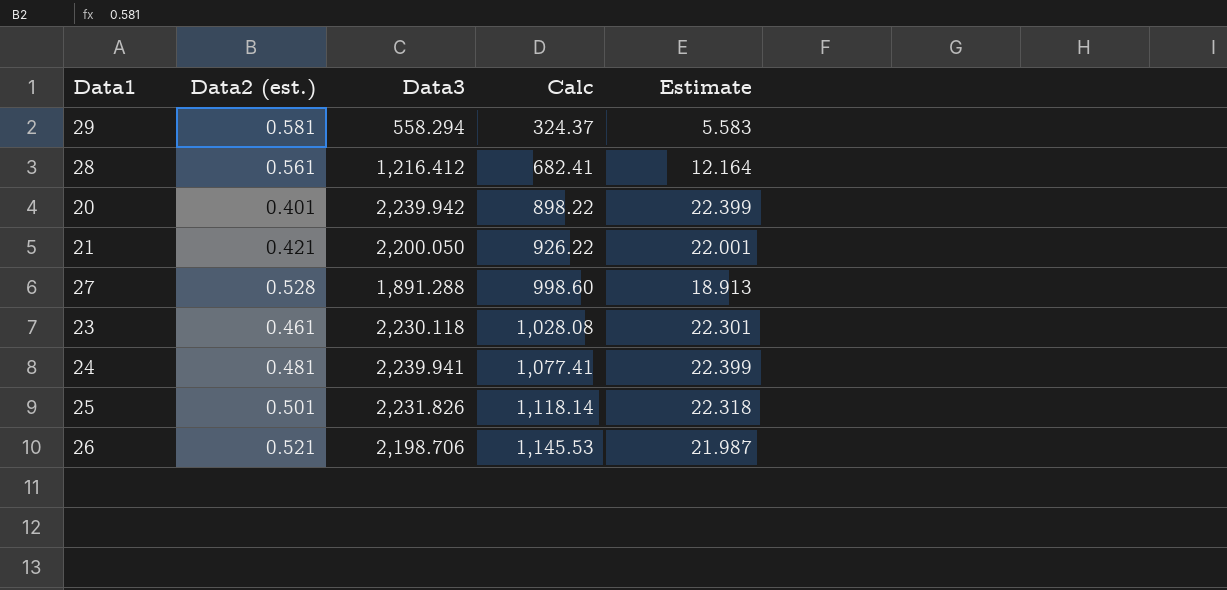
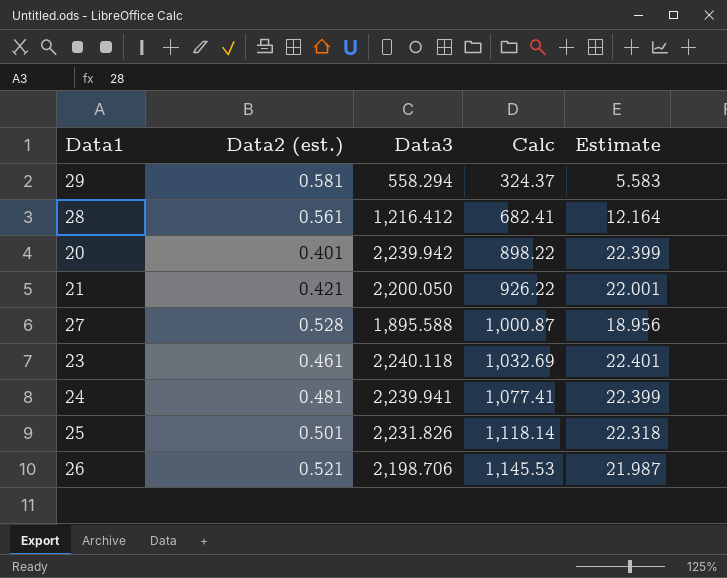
27 | Data3: 1,891.288 -> 1,895.588
27 | Calc: 998.60 -> 1,000.87
27 | Estimate: 18.913 -> 18.956
23 | Data3: 2,230.118 -> 2,240.118
23 | Calc: 1,028.08 -> 1,032.69
23 | Estimate: 22.301 -> 22.401

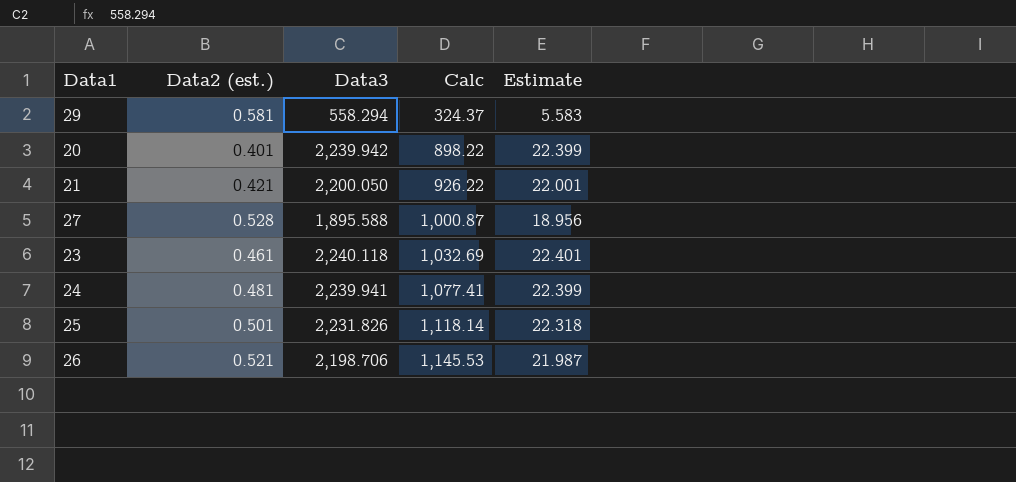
row 28: 0.561 | 1,216.412 | 682.41 | 12.164 -> none

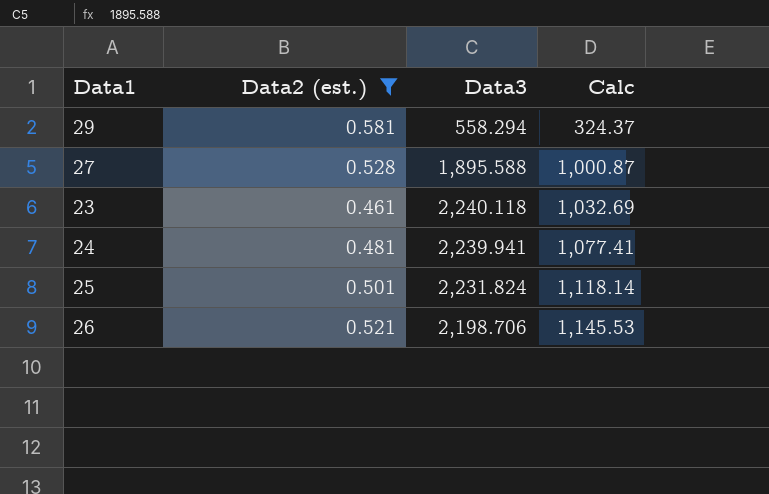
filter: none -> Data2 (est.) >= 0.461
column Estimate | formula: [Data3] * 0.01 -> none
25 | Data3: 2,231.826 -> 2,231.824

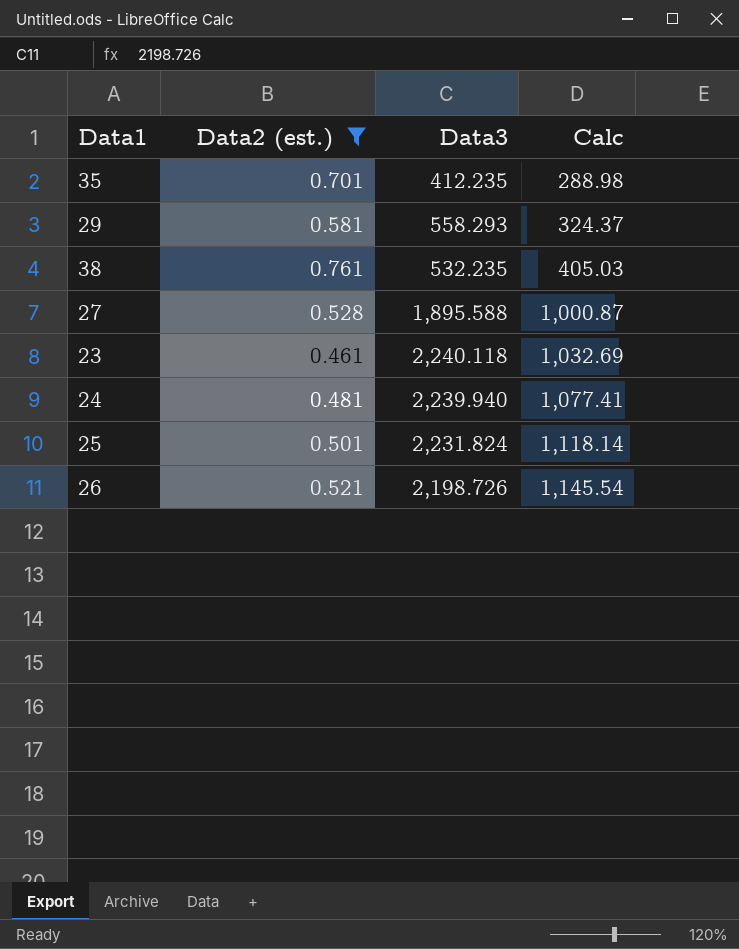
row 35: none -> 0.701 | 412.235 | 288.98
29 | Data3: 558.294 -> 558.293
row 38: none -> 0.761 | 532.235 | 405.03
24 | Data3: 2,239.941 -> 2,239.940
26 | Data3: 2,198.706 -> 2,198.726
26 | Calc: 1,145.53 -> 1,145.54

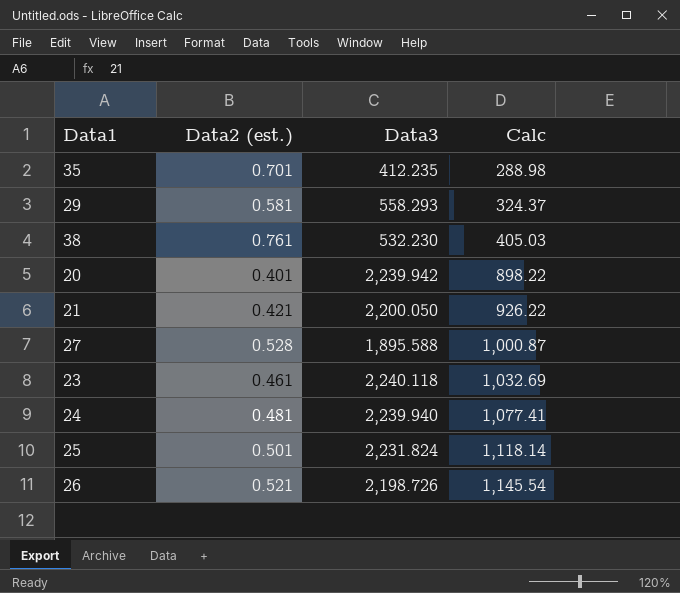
filter: Data2 (est.) >= 0.461 -> none
38 | Data3: 532.235 -> 532.230

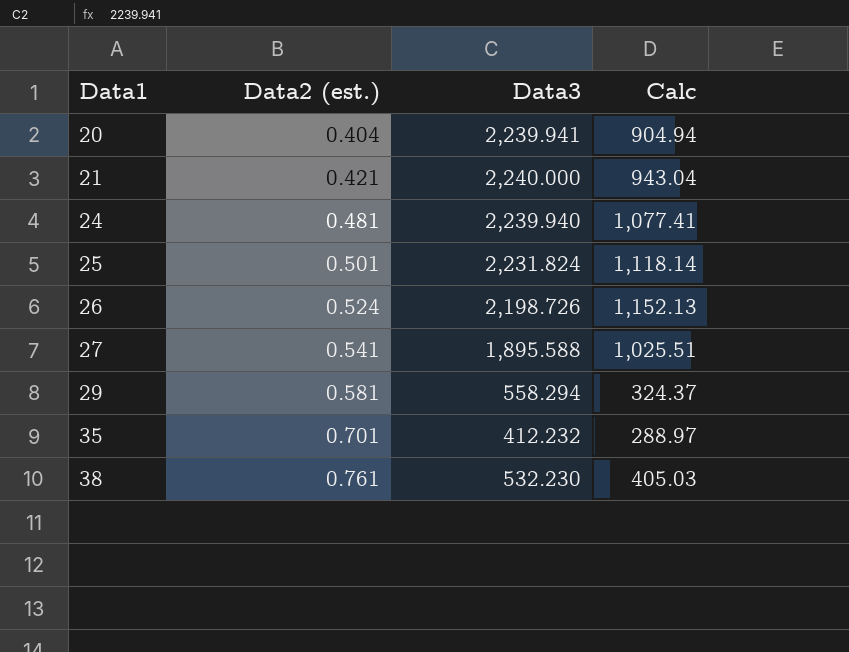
row order: Calc ascending -> Data1 ascending
row 23: 0.461 | 2,240.118 | 1,032.69 -> none
20 | Data2 (est.): 0.401 -> 0.404
20 | Data3: 2,239.942 -> 2,239.941
20 | Calc: 898.22 -> 904.94
21 | Data3: 2,200.050 -> 2,240.000
21 | Calc: 926.22 -> 943.04
26 | Data2 (est.): 0.521 -> 0.524
26 | Calc: 1,145.54 -> 1,152.13
27 | Data2 (est.): 0.528 -> 0.541
27 | Calc: 1,000.87 -> 1,025.51
29 | Data3: 558.293 -> 558.294
35 | Data3: 412.235 -> 412.232
35 | Calc: 288.98 -> 288.97

